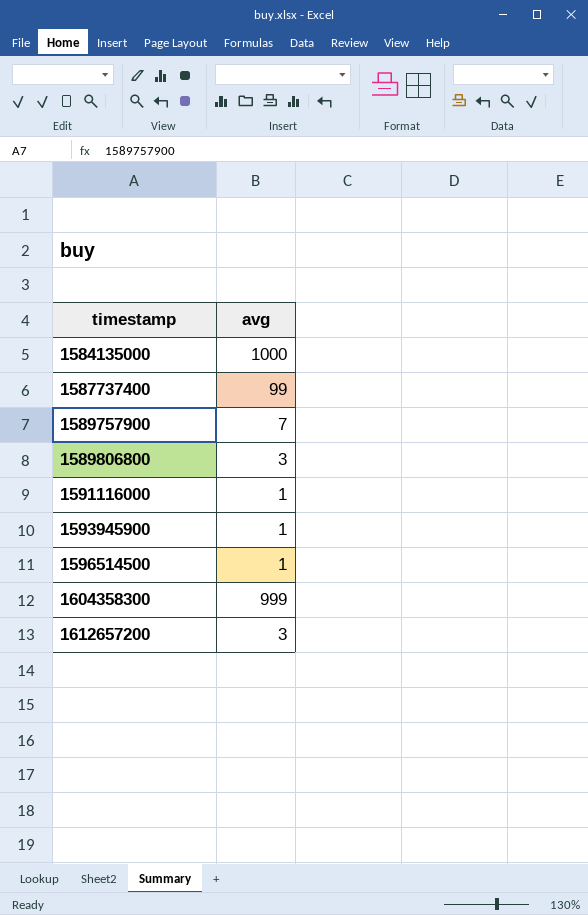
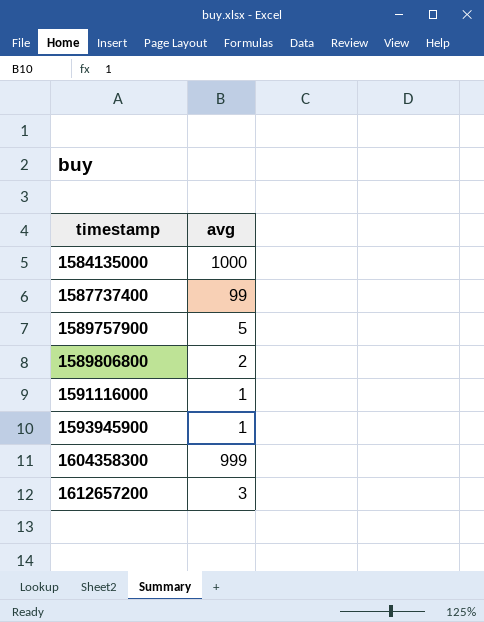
row 1596514500: 1 -> none
1589757900 | avg: 7 -> 5
1589806800 | avg: 3 -> 2

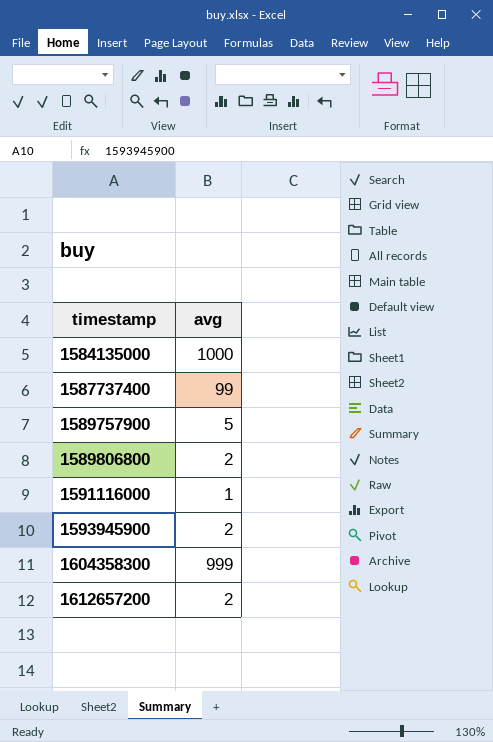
1593945900 | avg: 1 -> 2
1612657200 | avg: 3 -> 2

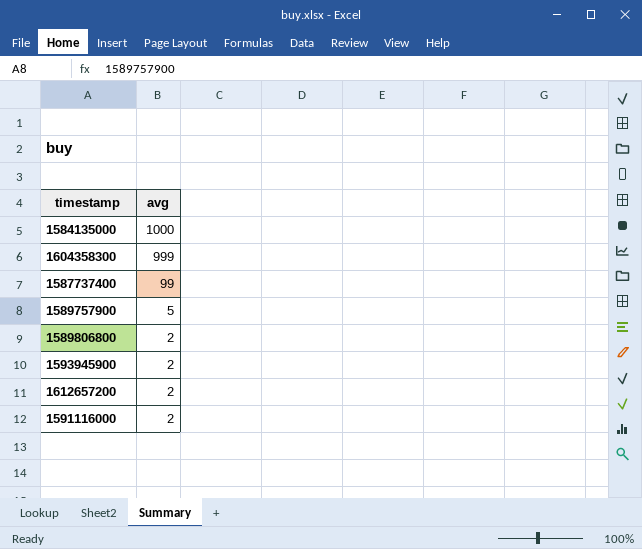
row order: timestamp ascending -> avg descending
1591116000 | avg: 1 -> 2

